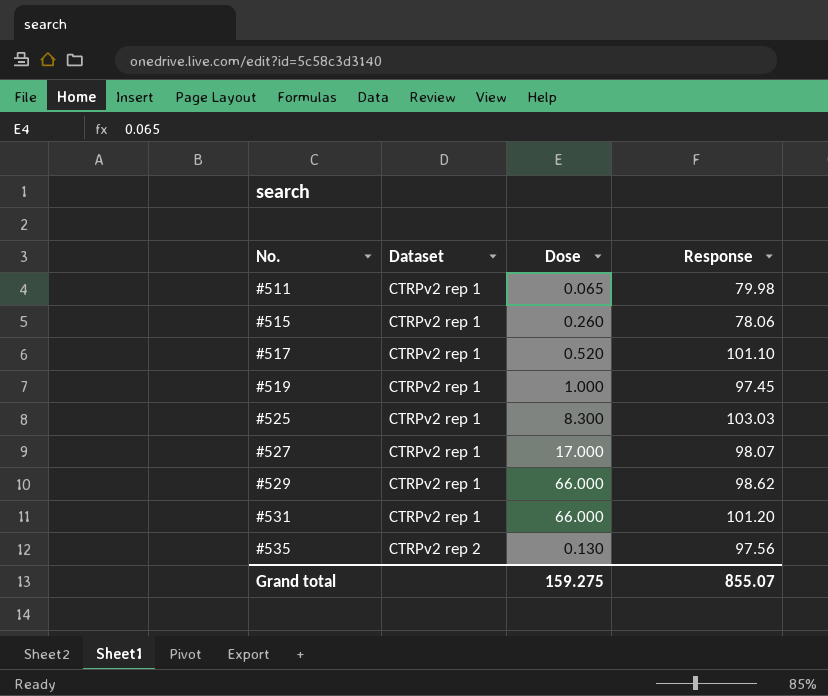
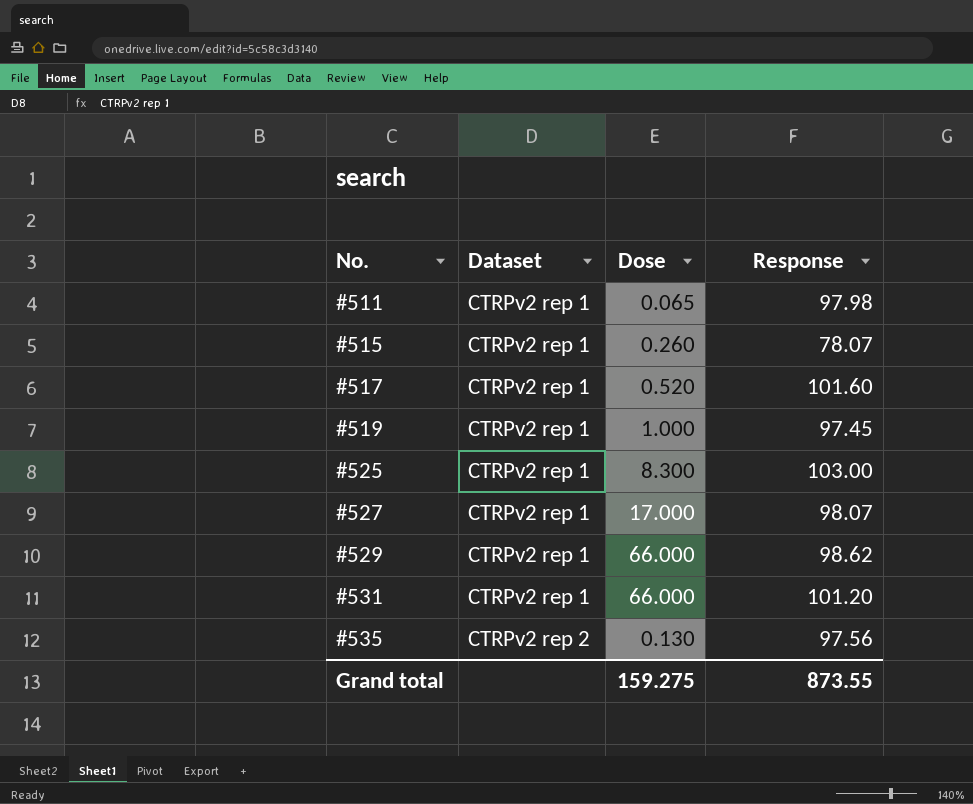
#511 | Response: 79.98 -> 97.98
#515 | Response: 78.06 -> 78.07
#517 | Response: 101.10 -> 101.60
#525 | Response: 103.03 -> 103.00
Grand total | Response: 855.07 -> 873.55

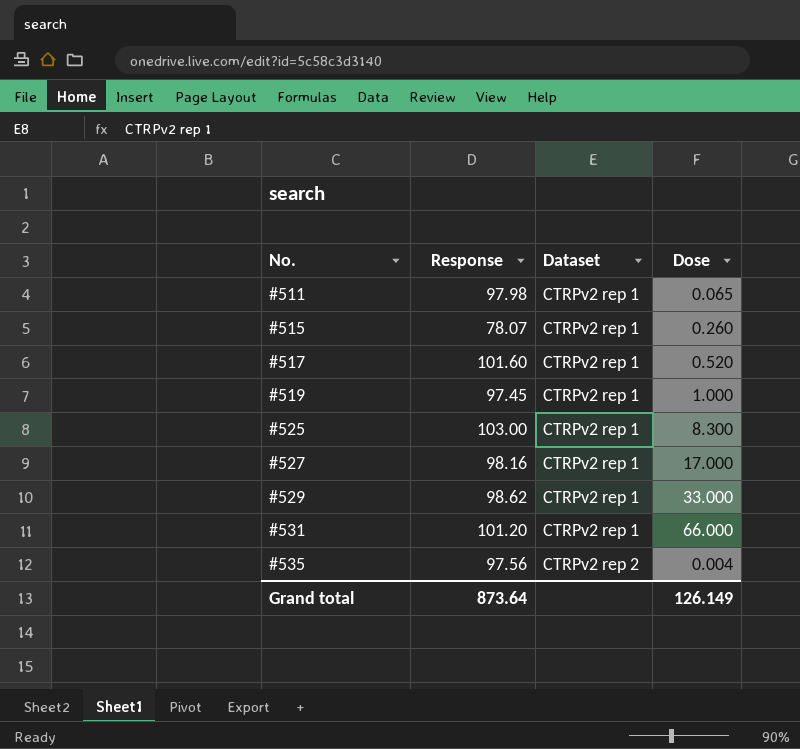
column Response | position: 4 -> 2
#527 | Response: 98.07 -> 98.16
#529 | Dose: 66.000 -> 33.000
#535 | Dose: 0.130 -> 0.004
Grand total | Response: 873.55 -> 873.64
Grand total | Dose: 159.275 -> 126.149

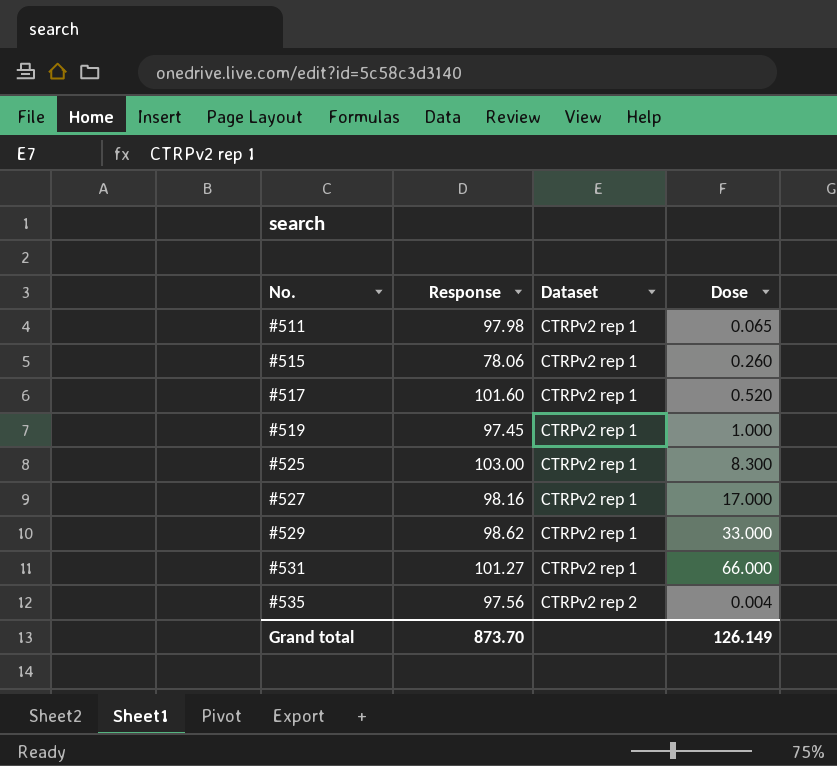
#515 | Response: 78.07 -> 78.06
#531 | Response: 101.20 -> 101.27
Grand total | Response: 873.64 -> 873.70

